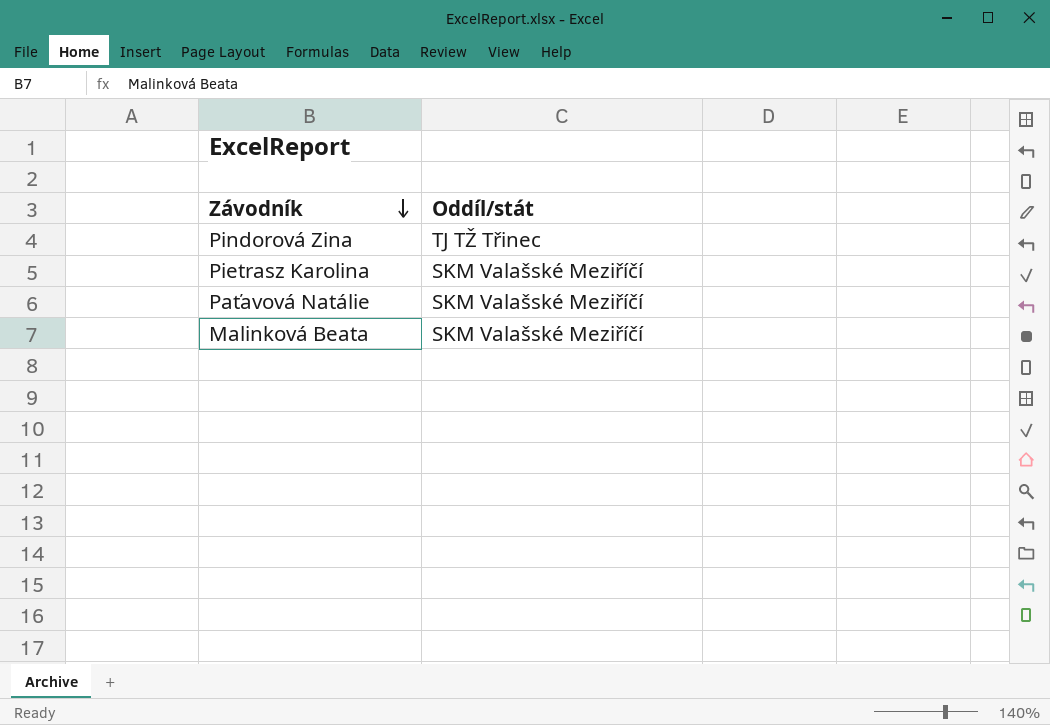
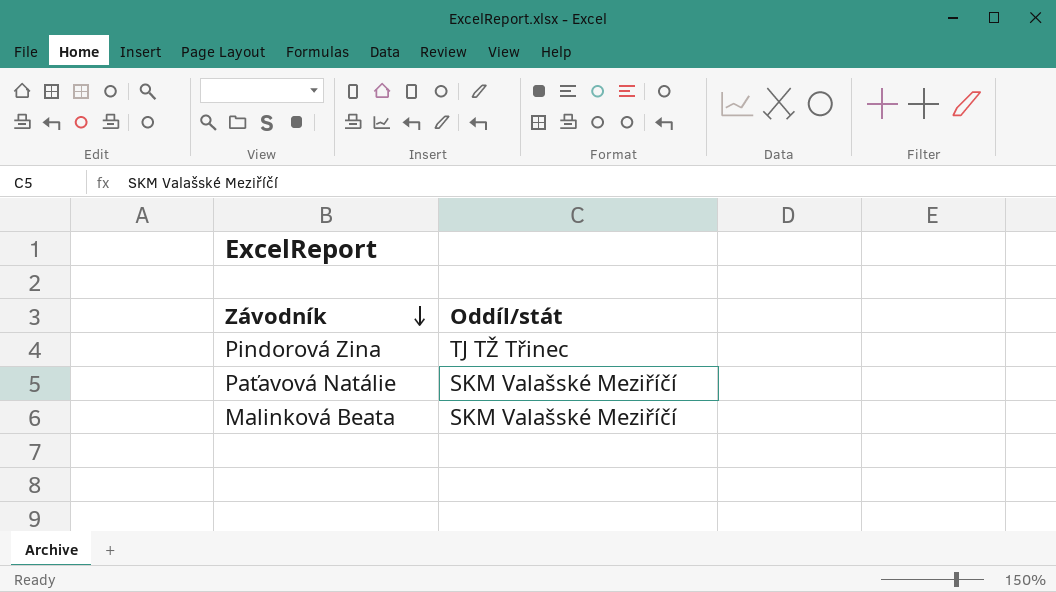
row Pietrasz Karolina: SKM Valašské Meziříčí -> none

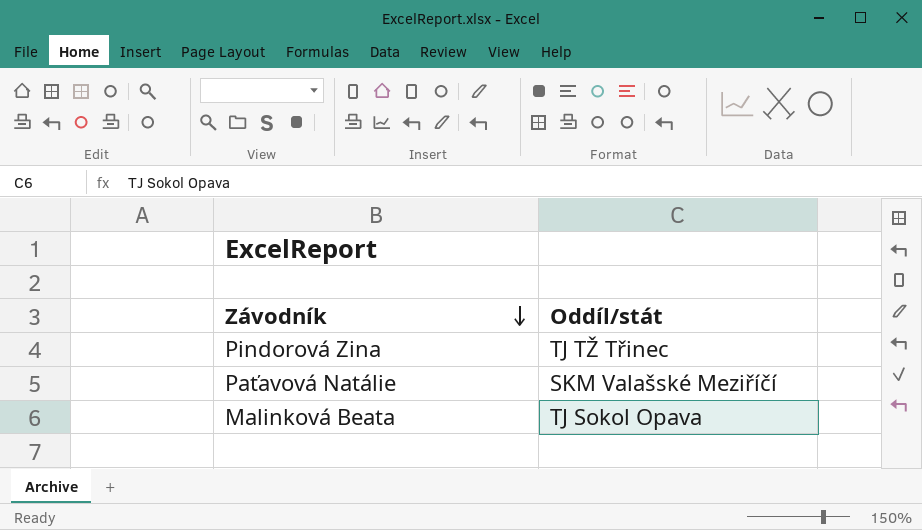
Malinková Beata | Oddíl/stát: SKM Valašské Meziříčí -> TJ Sokol Opava

